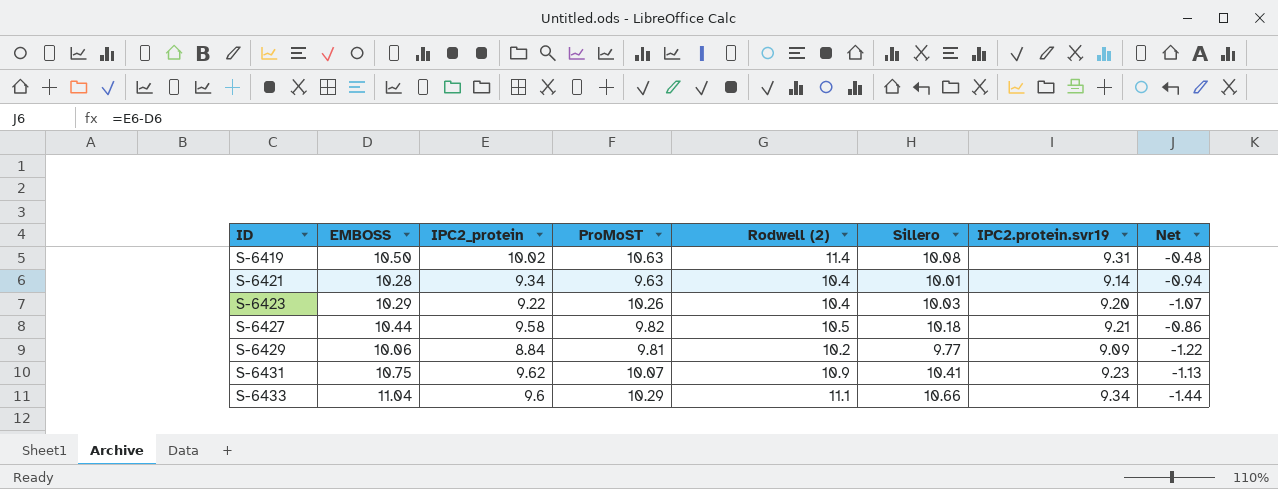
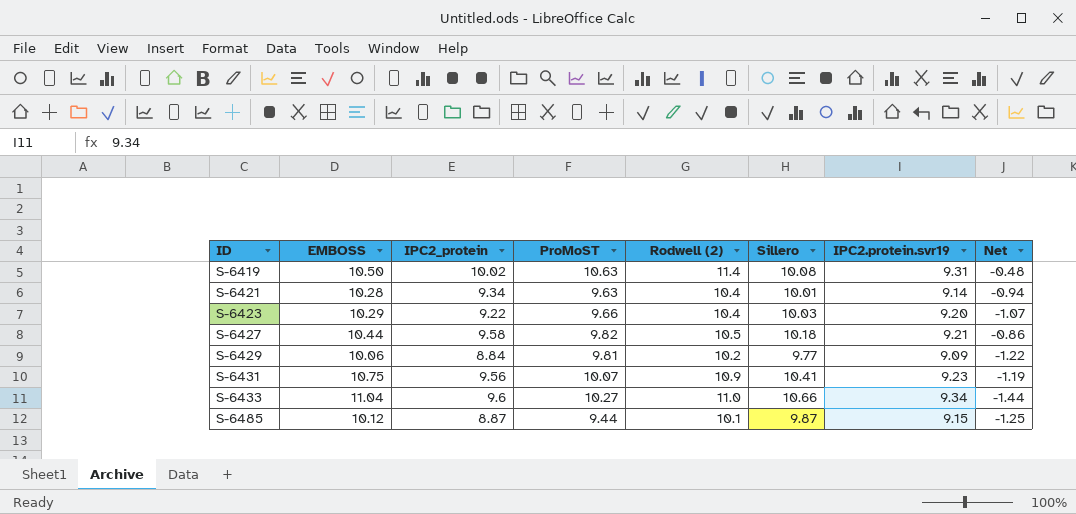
S-6423 | ProMoST: 10.26 -> 9.66
S-6431 | IPC2_protein: 9.62 -> 9.56
S-6431 | Net: -1.13 -> -1.19
S-6433 | ProMoST: 10.29 -> 10.27
S-6433 | Rodwell (2): 11.1 -> 11.0
row S-6485: none -> 10.12 | 8.87 | 9.44 | 10.1 | 9.87 | 9.15 | -1.25

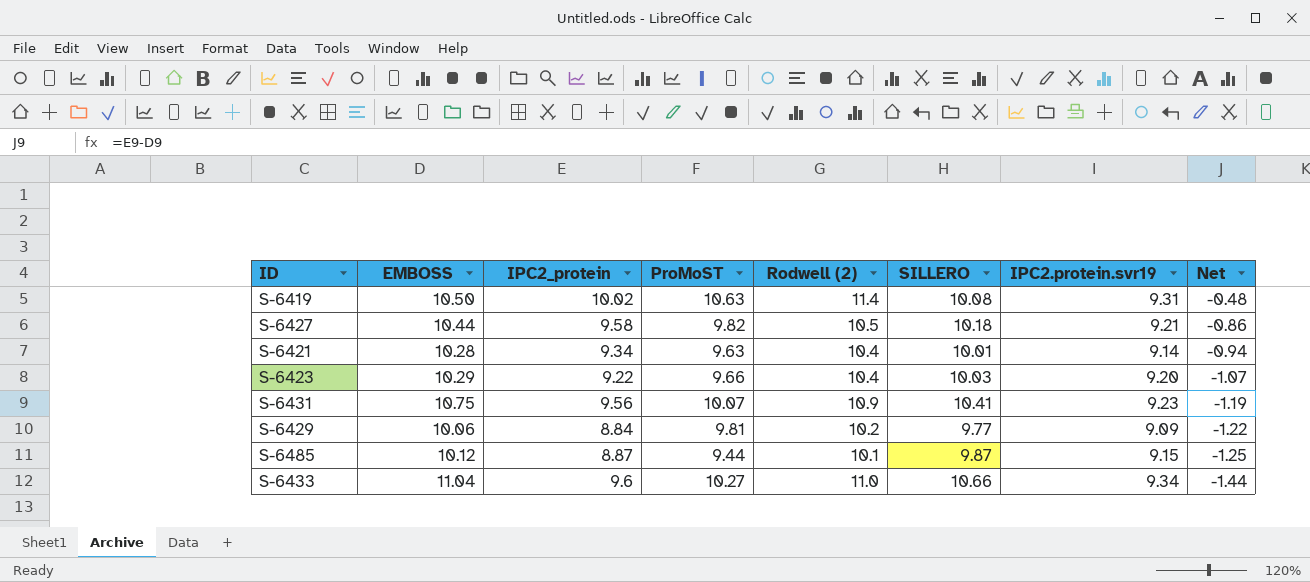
row order: ID ascending -> Net descending
column name: Sillero -> SILLERO

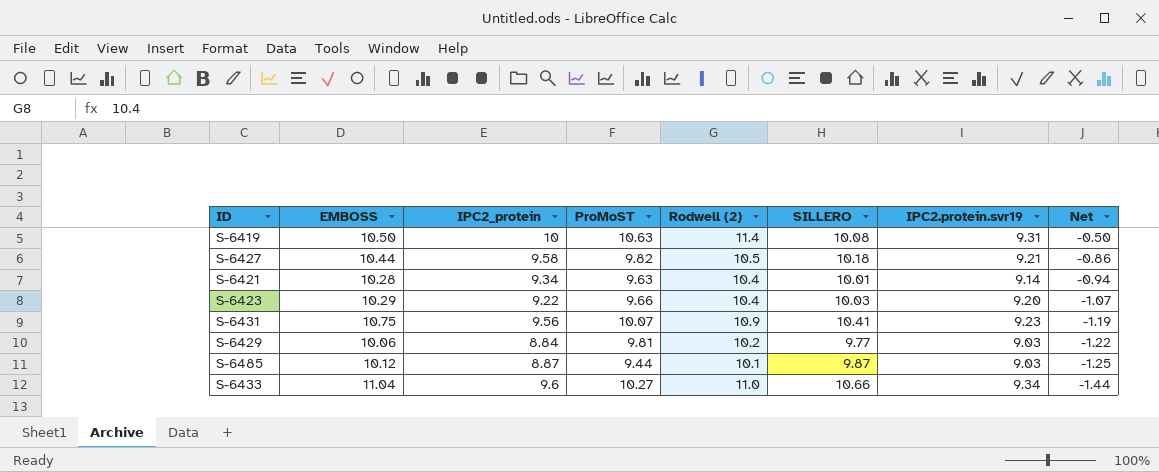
S-6419 | IPC2_protein: 10.02 -> 10
S-6419 | Net: -0.48 -> -0.50
S-6429 | IPC2.protein.svr19: 9.09 -> 9.03
S-6485 | IPC2.protein.svr19: 9.15 -> 9.03

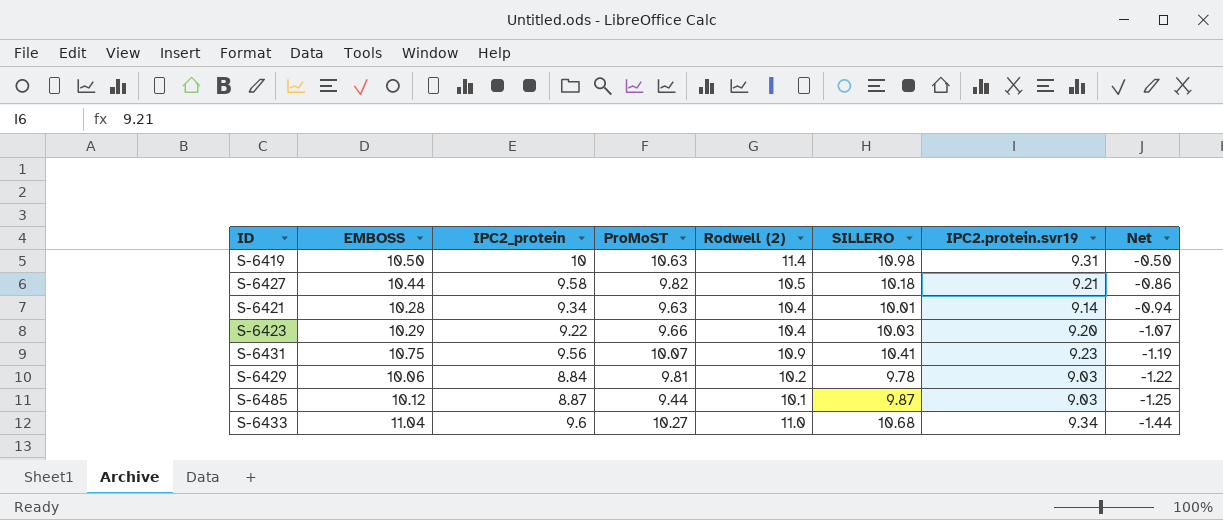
S-6419 | SILLERO: 10.08 -> 10.98
S-6429 | SILLERO: 9.77 -> 9.78
S-6433 | SILLERO: 10.66 -> 10.68

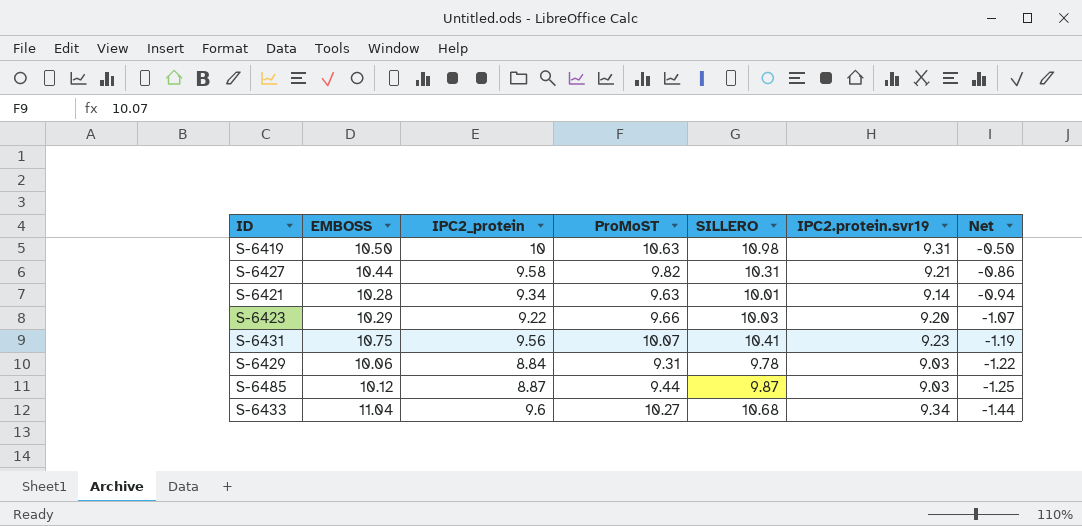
column Rodwell (2) | position: 5 -> none
S-6427 | SILLERO: 10.18 -> 10.31
S-6429 | ProMoST: 9.81 -> 9.31

